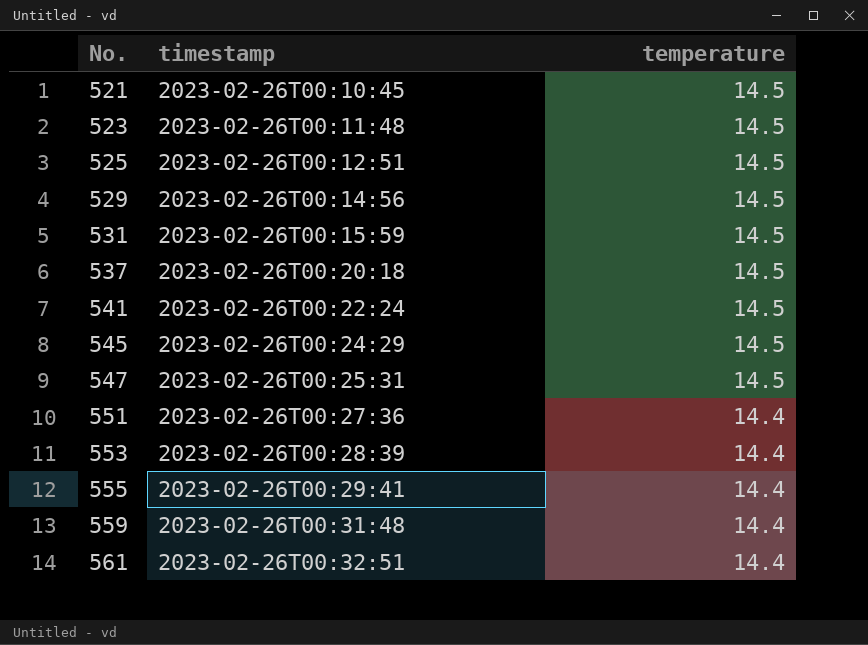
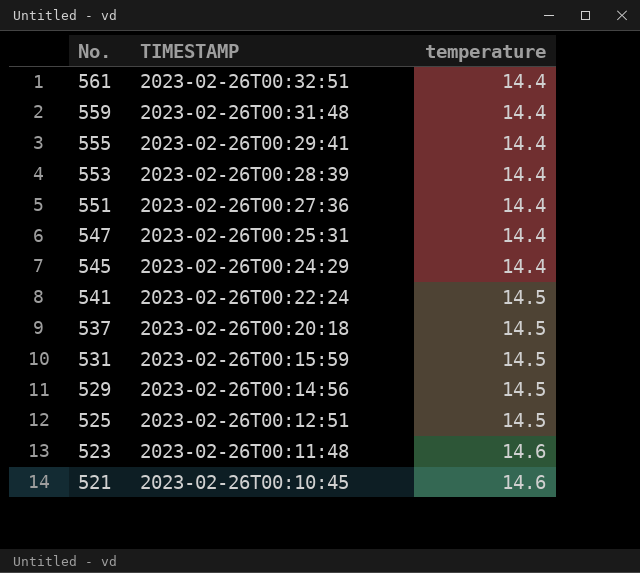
row order: No. ascending -> No. descending
column name: timestamp -> TIMESTAMP
547 | temperature: 14.5 -> 14.4
545 | temperature: 14.5 -> 14.4
523 | temperature: 14.5 -> 14.6
521 | temperature: 14.5 -> 14.6

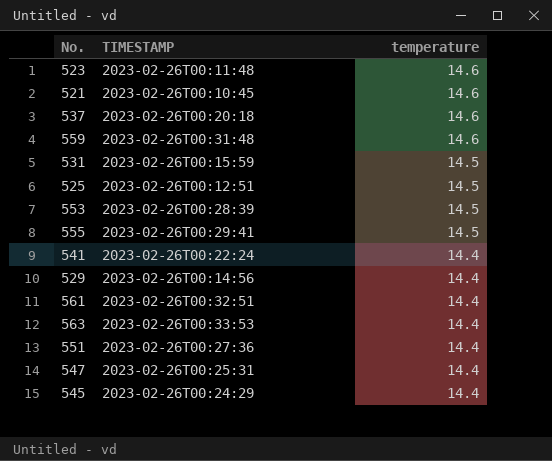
row order: No. descending -> temperature descending
537 | temperature: 14.5 -> 14.6
559 | temperature: 14.4 -> 14.6
553 | temperature: 14.4 -> 14.5
555 | temperature: 14.4 -> 14.5
541 | temperature: 14.5 -> 14.4
529 | temperature: 14.5 -> 14.4
row 563: none -> 2023-02-26T00:33:53 | 14.4

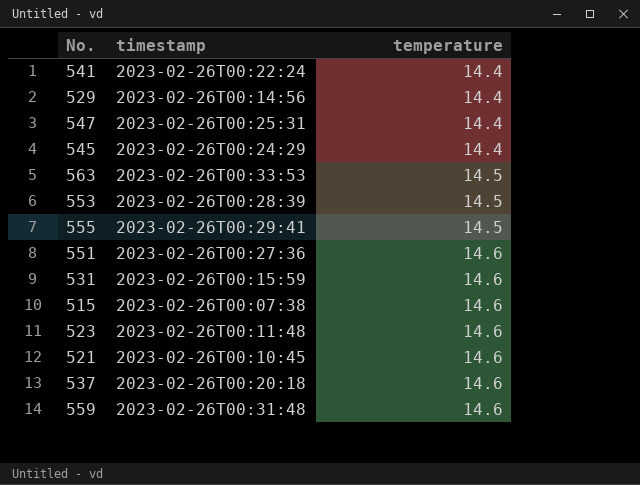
row order: temperature descending -> temperature ascending
column name: TIMESTAMP -> timestamp
row 525: 2023-02-26T00:12:51 | 14.5 -> none
row 561: 2023-02-26T00:32:51 | 14.4 -> none
563 | temperature: 14.4 -> 14.5
551 | temperature: 14.4 -> 14.6
531 | temperature: 14.5 -> 14.6
row 515: none -> 2023-02-26T00:07:38 | 14.6

